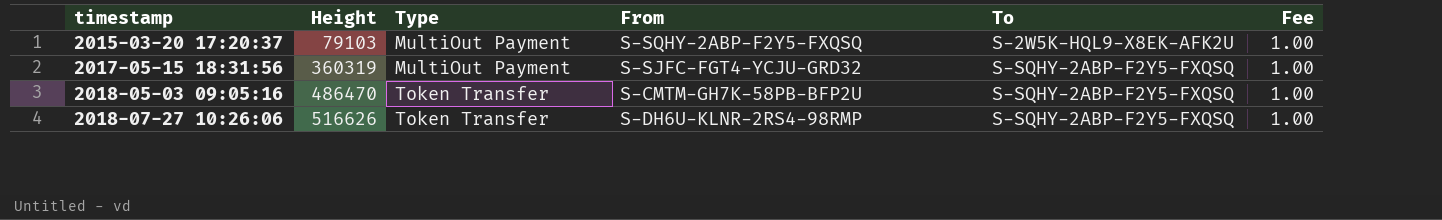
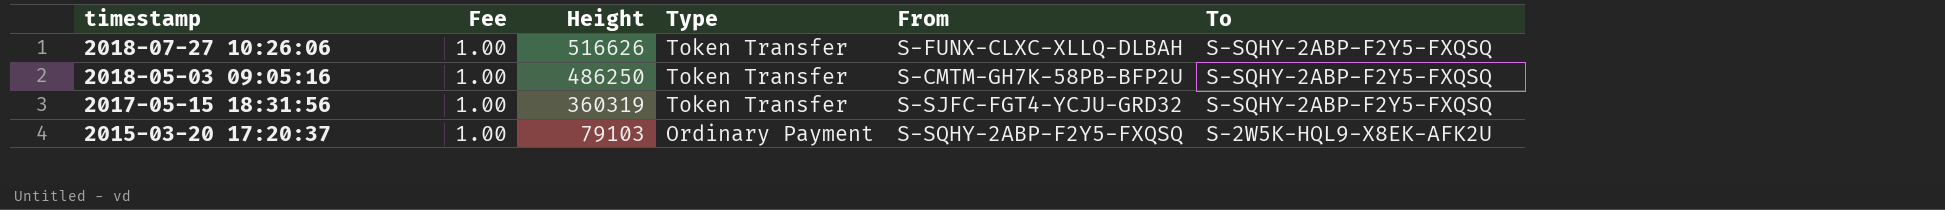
row order: timestamp ascending -> timestamp descending
column Fee | position: 6 -> 2
2018-07-27 10:26:06 | From: S-DH6U-KLNR-2RS4-98RMP -> S-FUNX-CLXC-XLLQ-DLBAH
2018-05-03 09:05:16 | Height: 486470 -> 486250
2017-05-15 18:31:56 | Type: MultiOut Payment -> Token Transfer
2015-03-20 17:20:37 | Type: MultiOut Payment -> Ordinary Payment

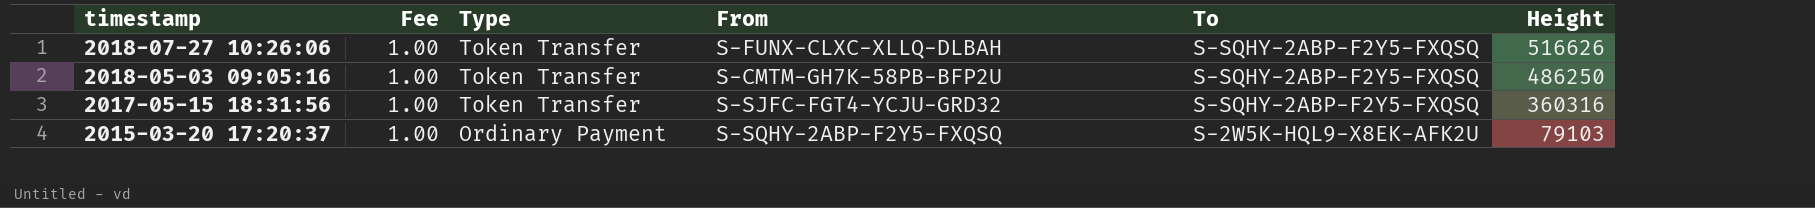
column Height | position: 3 -> 6
2017-05-15 18:31:56 | Height: 360319 -> 360316

